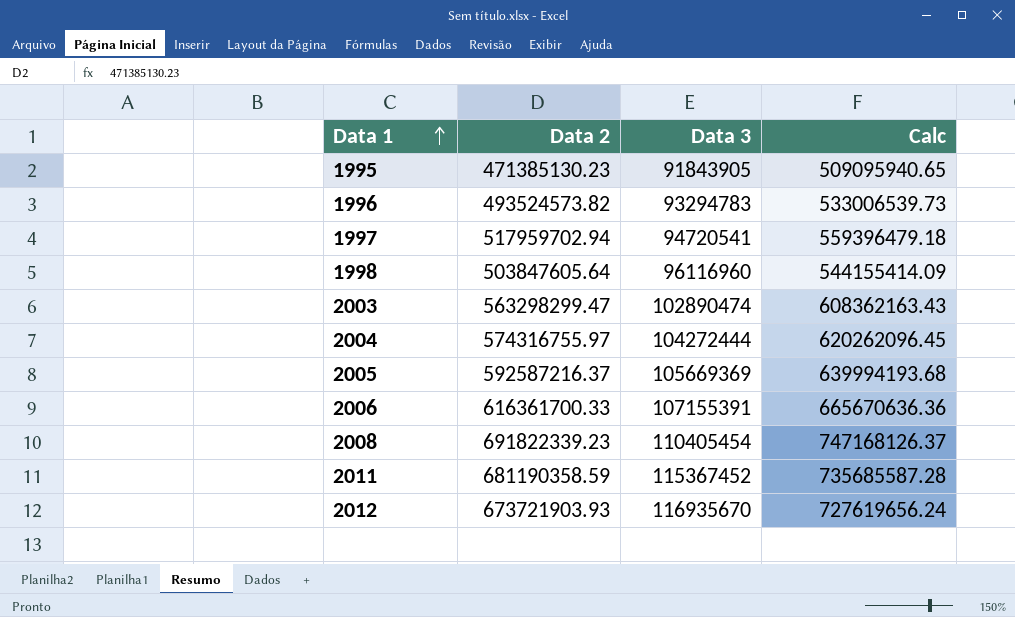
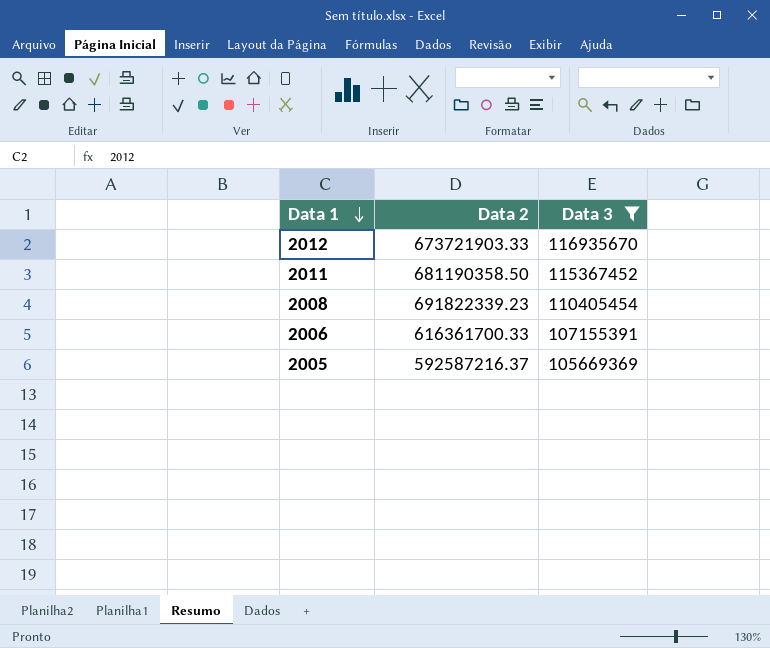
filter: none -> Data 3 >= 105669369
row order: Data 1 ascending -> Data 1 descending
column Calc | formula: [Data 2] * 1.08 -> none
2012 | Data 2: 673721903.93 -> 673721903.33
2011 | Data 2: 681190358.59 -> 681190358.50

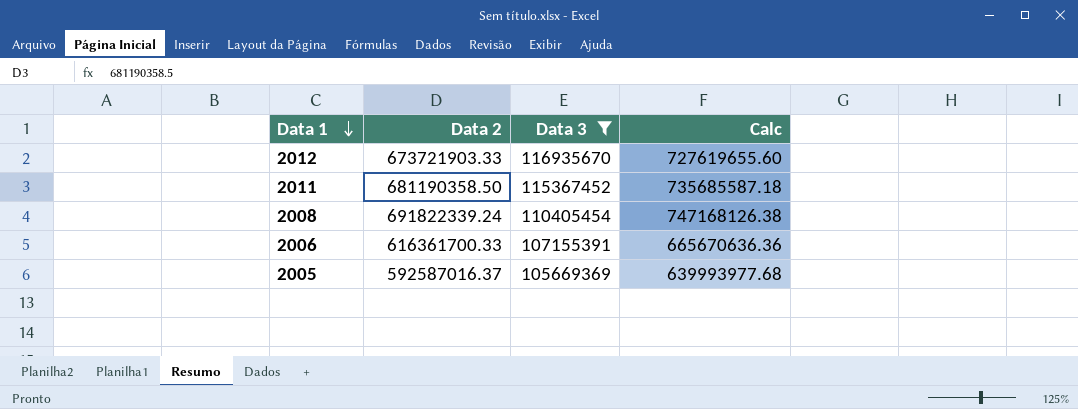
column Calc | formula: none -> [Data 2] * 1.08
2008 | Data 2: 691822339.23 -> 691822339.24
2005 | Data 2: 592587216.37 -> 592587016.37

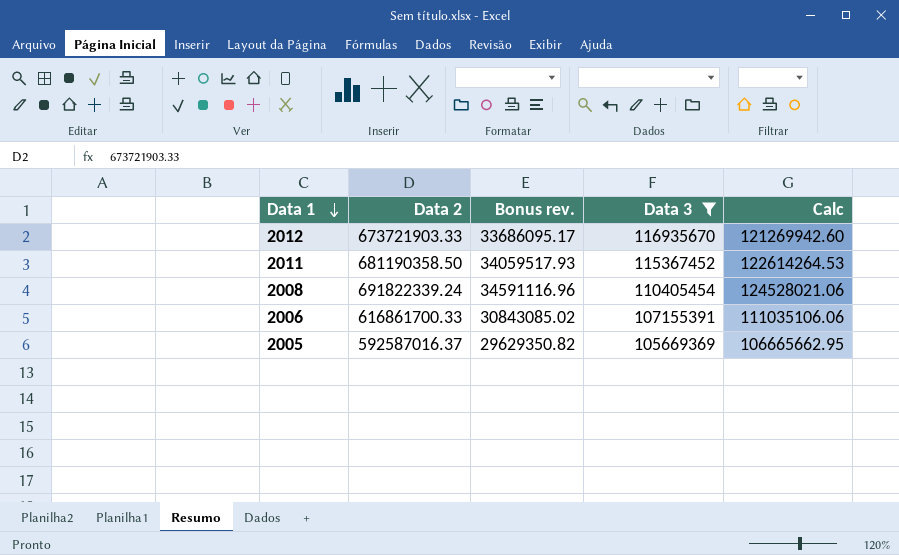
column Bonus rev. | formula: none -> [Data 2] * 0.05
column Calc | formula: [Data 2] * 1.08 -> [Data 2] * 0.18
2006 | Data 2: 616361700.33 -> 616861700.33

